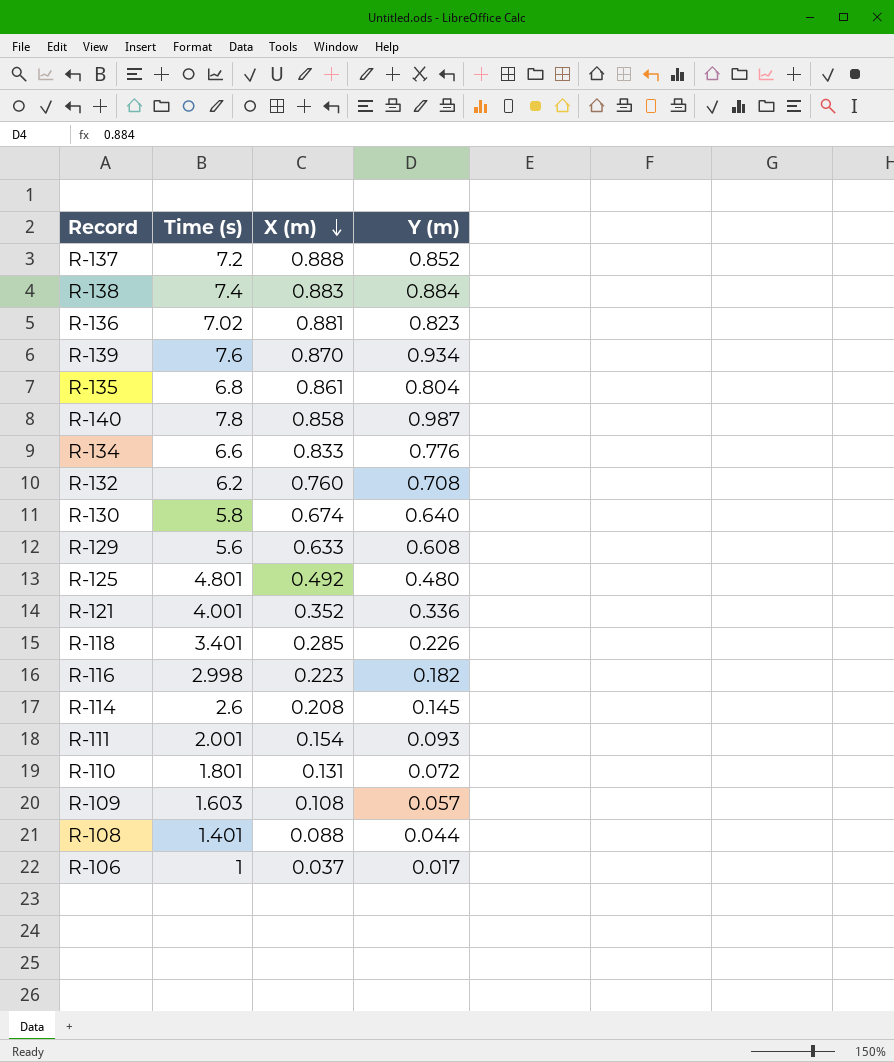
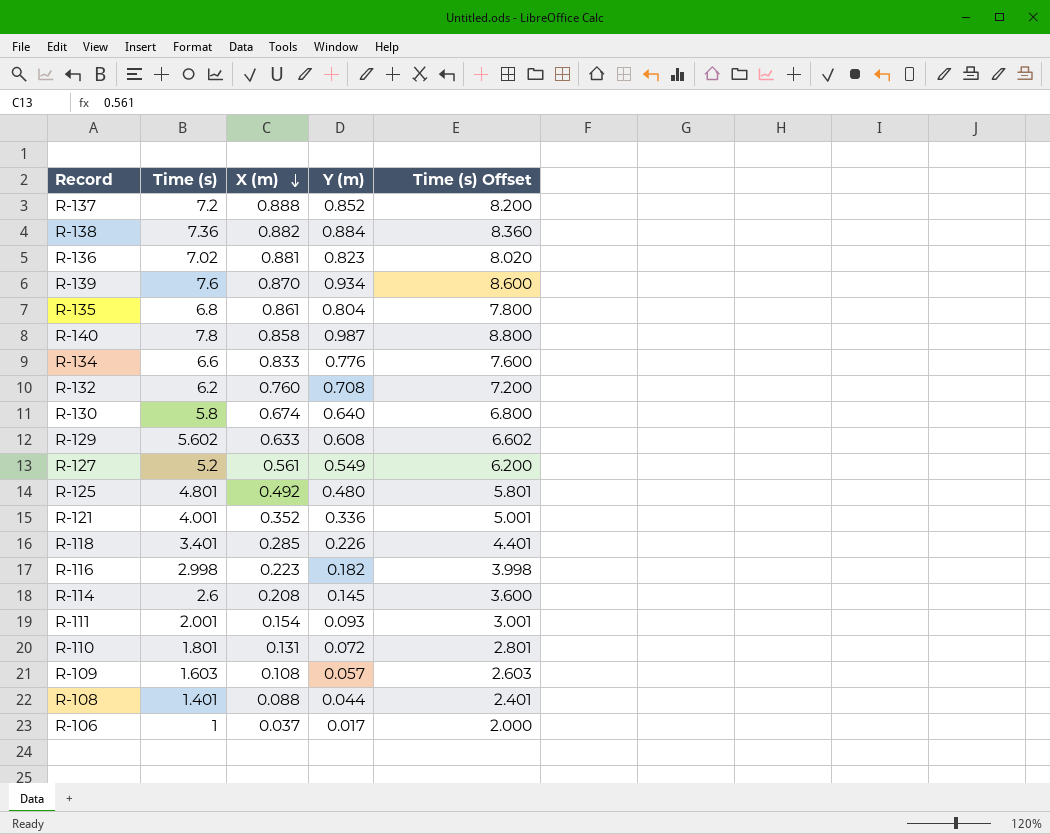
column Time (s) Offset | formula: none -> [Time (s)] + 1
R-138 | Time (s): 7.4 -> 7.36
R-138 | X (m): 0.883 -> 0.882
R-129 | Time (s): 5.6 -> 5.602
row R-127: none -> 5.2 | 0.561 | 0.549 | 6.200

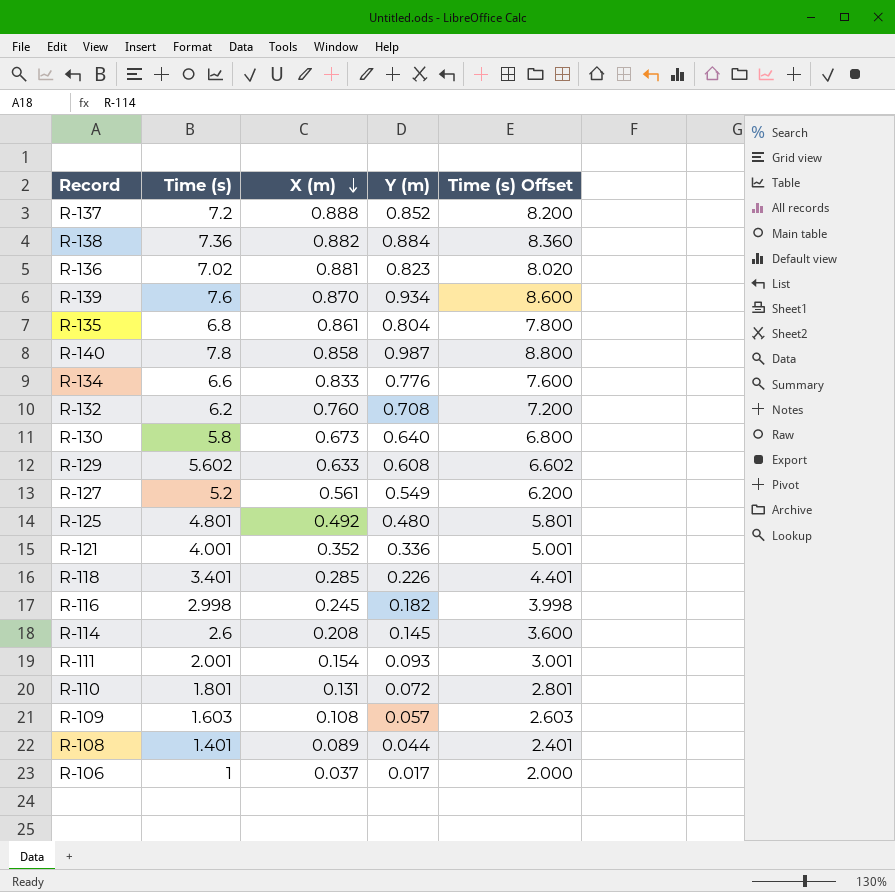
R-130 | X (m): 0.674 -> 0.673
R-116 | X (m): 0.223 -> 0.245
R-108 | X (m): 0.088 -> 0.089

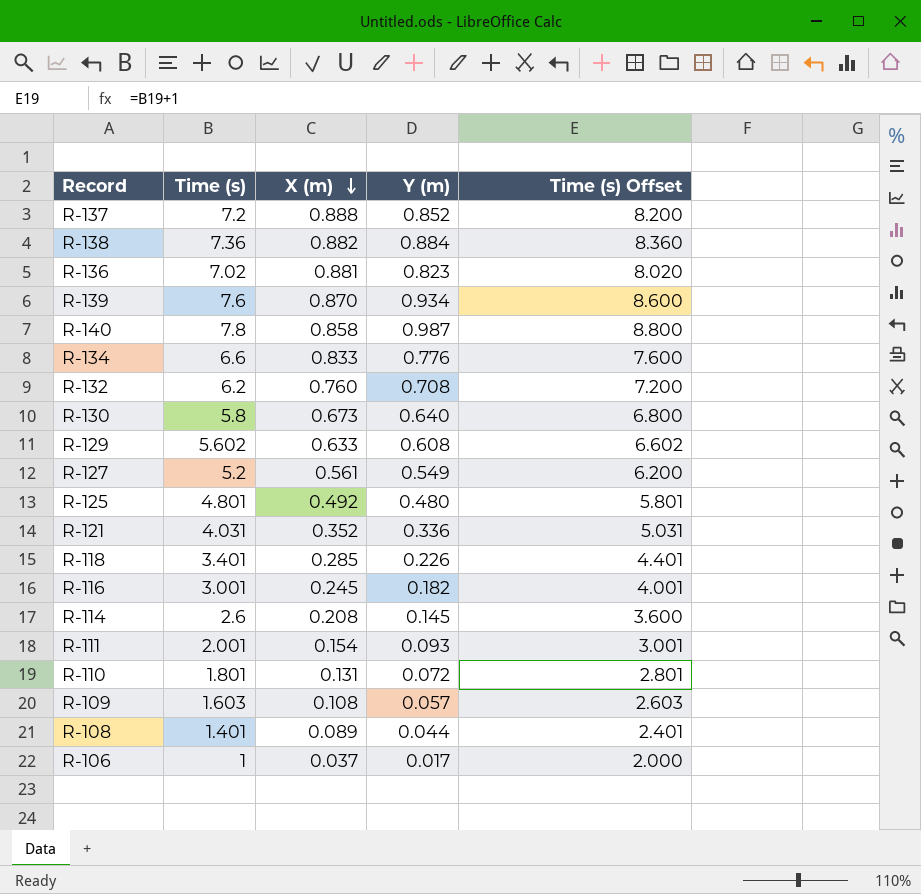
row R-135: 6.8 | 0.861 | 0.804 | 7.800 -> none
R-121 | Time (s): 4.001 -> 4.031
R-121 | Time (s) Offset: 5.001 -> 5.031
R-116 | Time (s): 2.998 -> 3.001
R-116 | Time (s) Offset: 3.998 -> 4.001

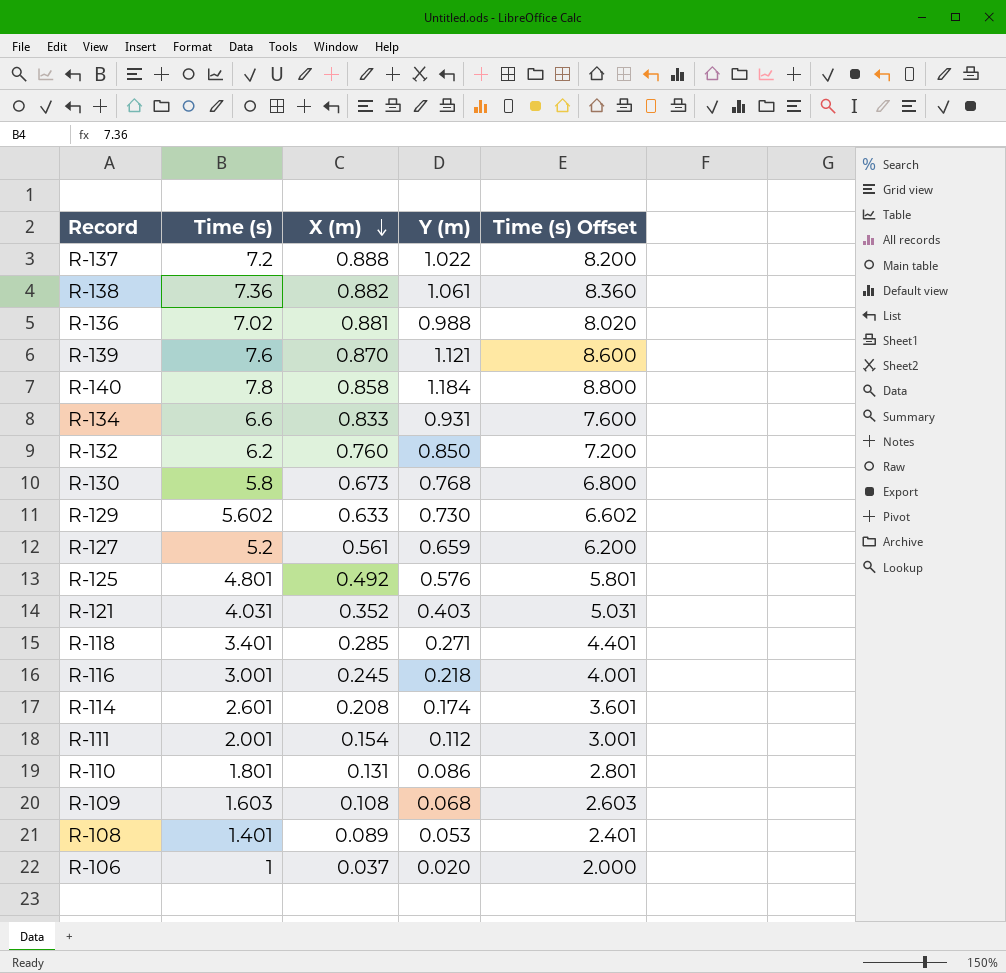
R-137 | Y (m): 0.852 -> 1.022
R-138 | Y (m): 0.884 -> 1.061
R-136 | Y (m): 0.823 -> 0.988
R-139 | Y (m): 0.934 -> 1.121
R-140 | Y (m): 0.987 -> 1.184
R-134 | Y (m): 0.776 -> 0.931
R-132 | Y (m): 0.708 -> 0.850
R-130 | Y (m): 0.640 -> 0.768
R-129 | Y (m): 0.608 -> 0.730
R-127 | Y (m): 0.549 -> 0.659
R-125 | Y (m): 0.480 -> 0.576
R-121 | Y (m): 0.336 -> 0.403
R-118 | Y (m): 0.226 -> 0.271
R-116 | Y (m): 0.182 -> 0.218
R-114 | Time (s): 2.6 -> 2.601
R-114 | Y (m): 0.145 -> 0.174
R-114 | Time (s) Offset: 3.600 -> 3.601
R-111 | Y (m): 0.093 -> 0.112
R-110 | Y (m): 0.072 -> 0.086
R-109 | Y (m): 0.057 -> 0.068
R-108 | Y (m): 0.044 -> 0.053
R-106 | Y (m): 0.017 -> 0.020

